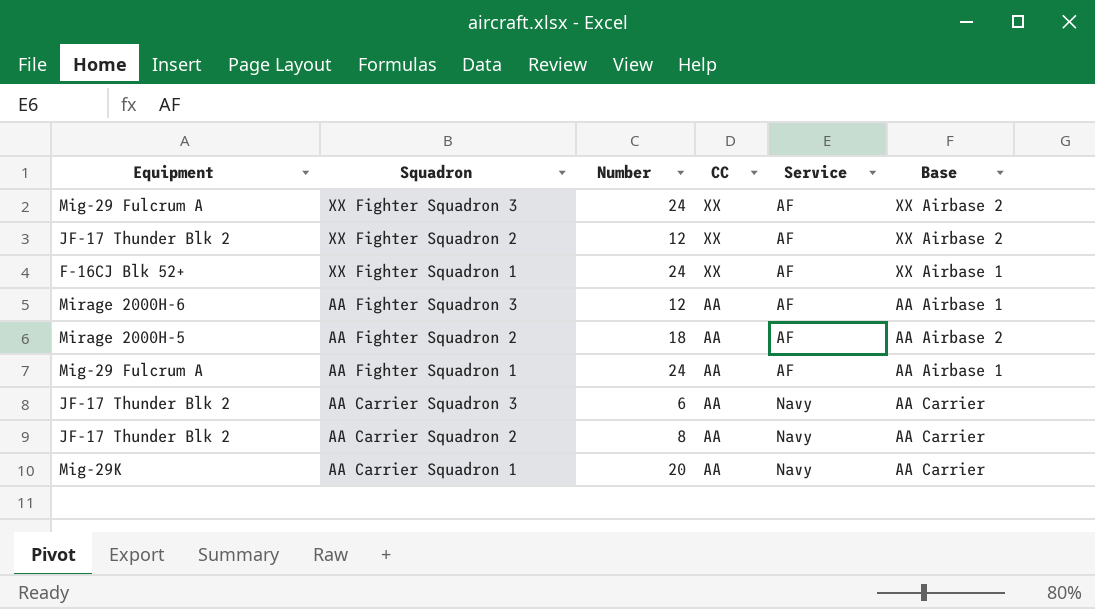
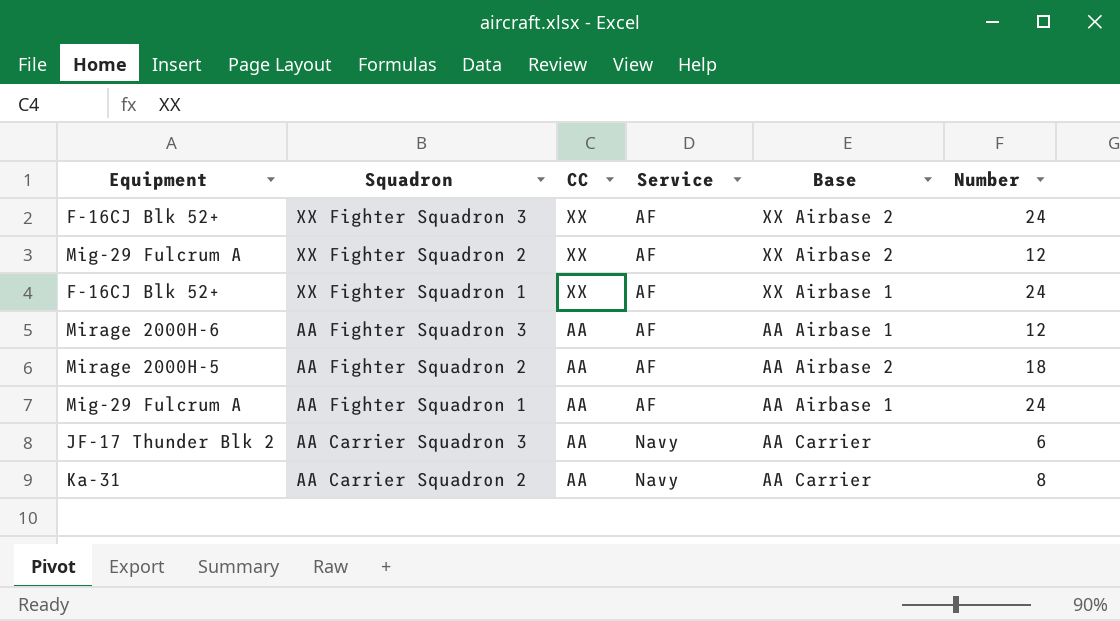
column Number | position: 3 -> 6
row AA Carrier Squadron 1: Mig-29K | 20 | AA | Navy | AA Carrier -> none
XX Fighter Squadron 3 | Equipment: Mig-29 Fulcrum A -> F-16CJ Blk 52+
XX Fighter Squadron 2 | Equipment: JF-17 Thunder Blk 2 -> Mig-29 Fulcrum A
AA Carrier Squadron 2 | Equipment: JF-17 Thunder Blk 2 -> Ka-31

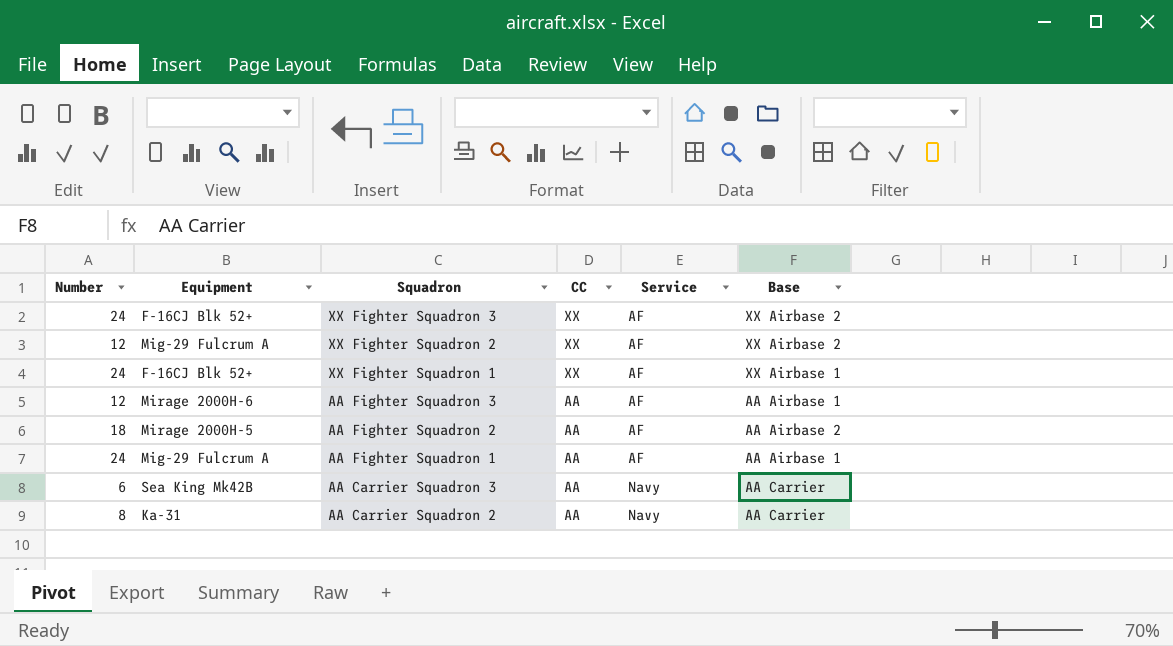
column Number | position: 6 -> 1
AA Carrier Squadron 3 | Equipment: JF-17 Thunder Blk 2 -> Sea King Mk42B

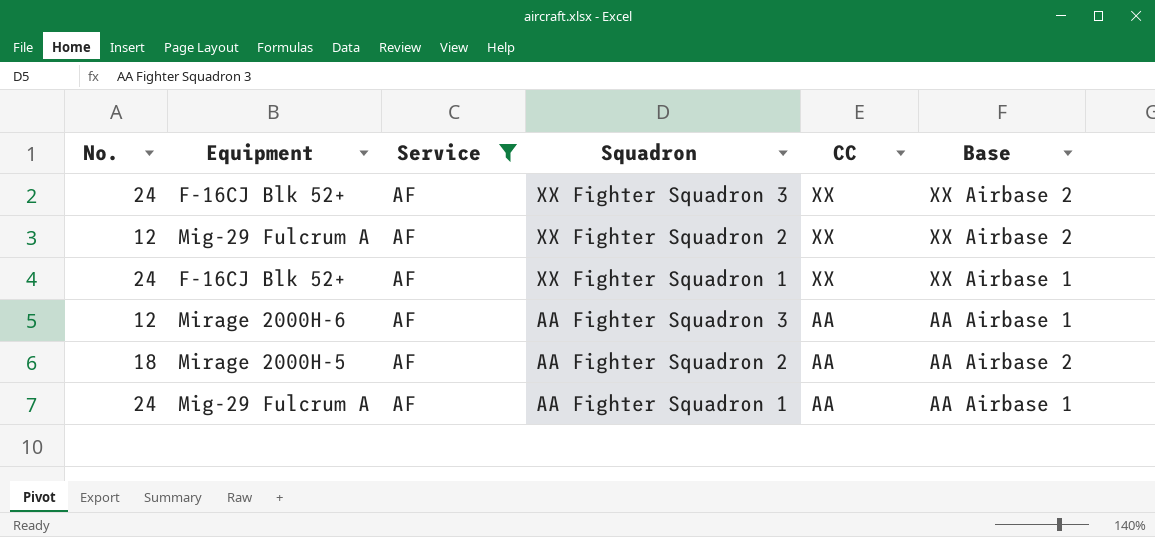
filter: none -> Service = AF
column name: Number -> No.
column Service | position: 5 -> 3

